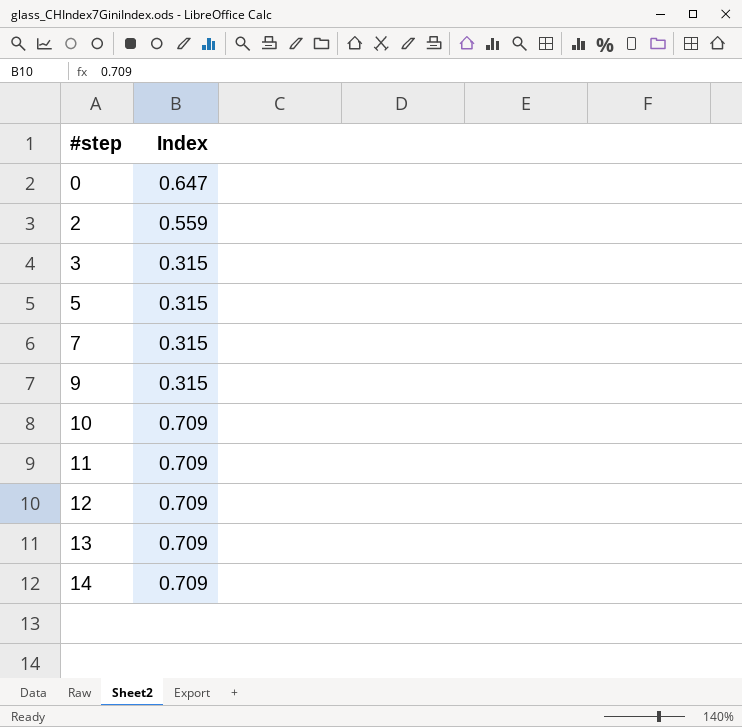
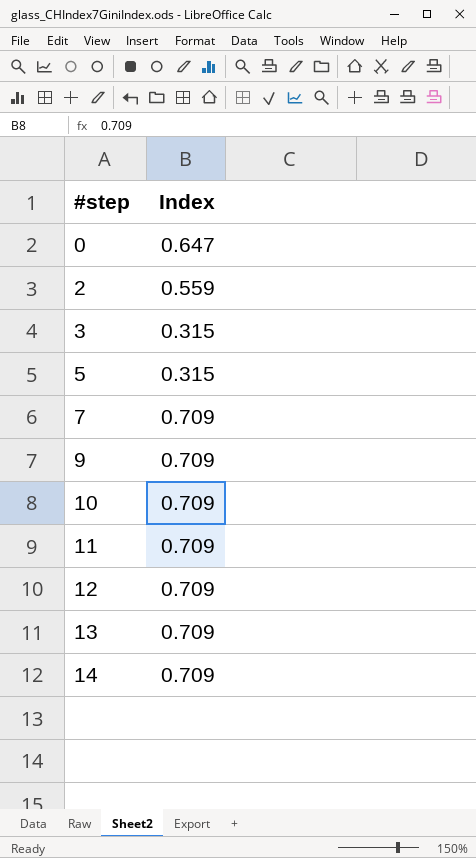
7 | Index: 0.315 -> 0.709
9 | Index: 0.315 -> 0.709

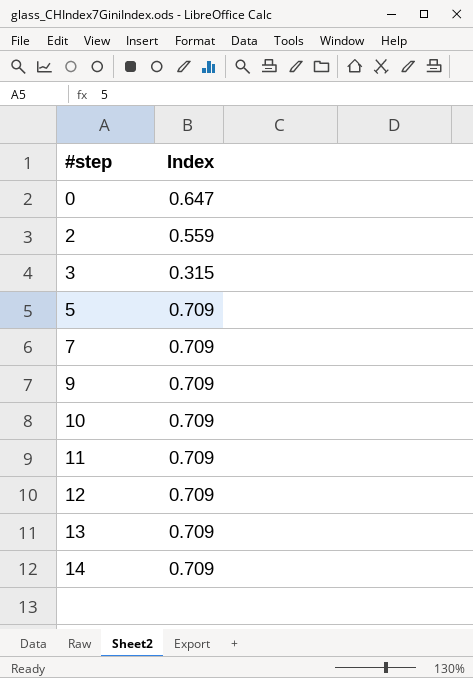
5 | Index: 0.315 -> 0.709

